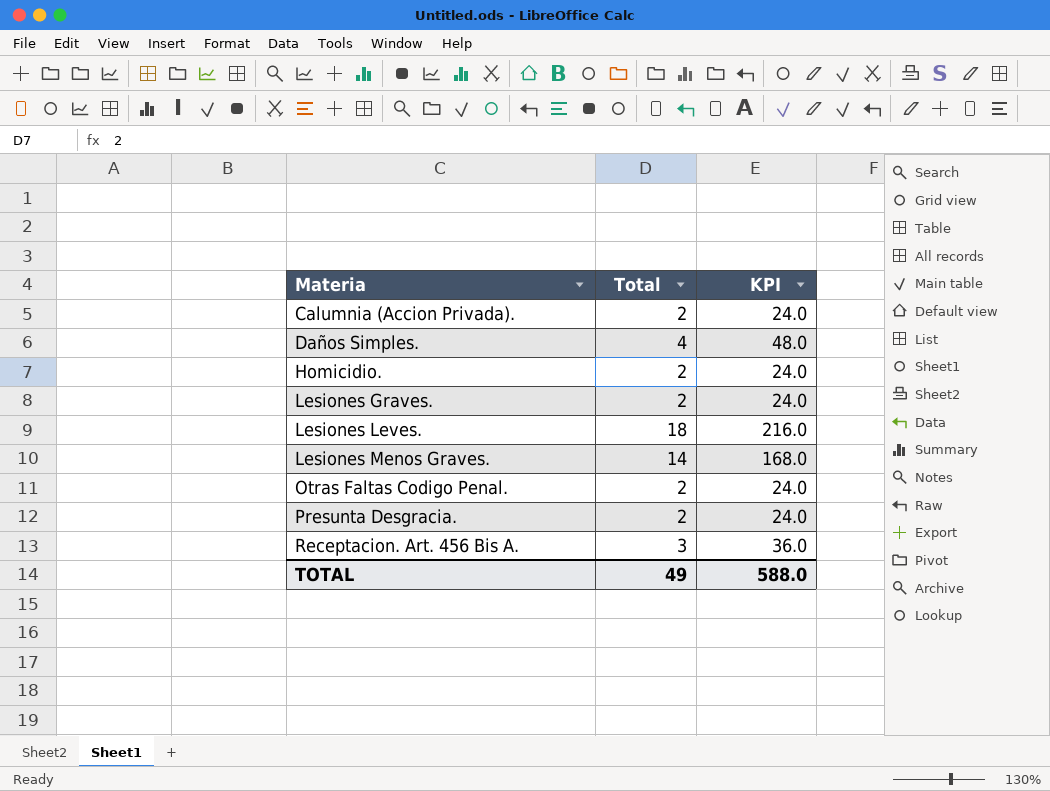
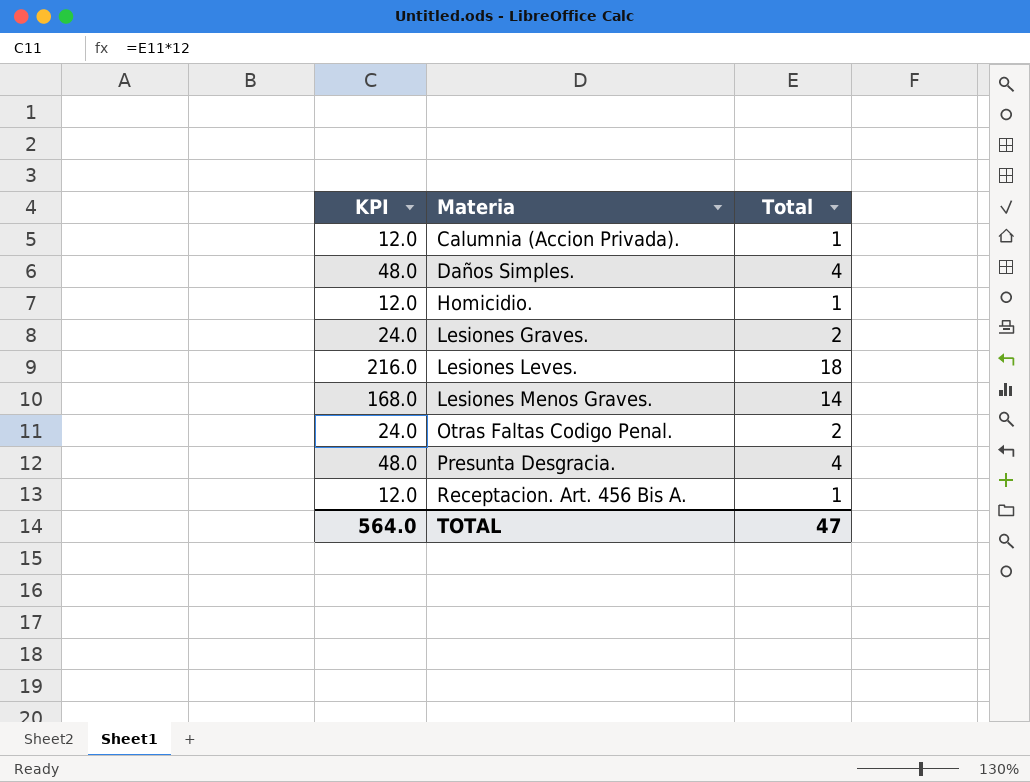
column KPI | position: 3 -> 1
Calumnia (Accion Privada). | KPI: 24.0 -> 12.0
Calumnia (Accion Privada). | Total: 2 -> 1
Homicidio. | KPI: 24.0 -> 12.0
Homicidio. | Total: 2 -> 1
Presunta Desgracia. | KPI: 24.0 -> 48.0
Presunta Desgracia. | Total: 2 -> 4
Receptacion. Art. 456 Bis A. | KPI: 36.0 -> 12.0
Receptacion. Art. 456 Bis A. | Total: 3 -> 1
TOTAL | KPI: 588.0 -> 564.0
TOTAL | Total: 49 -> 47

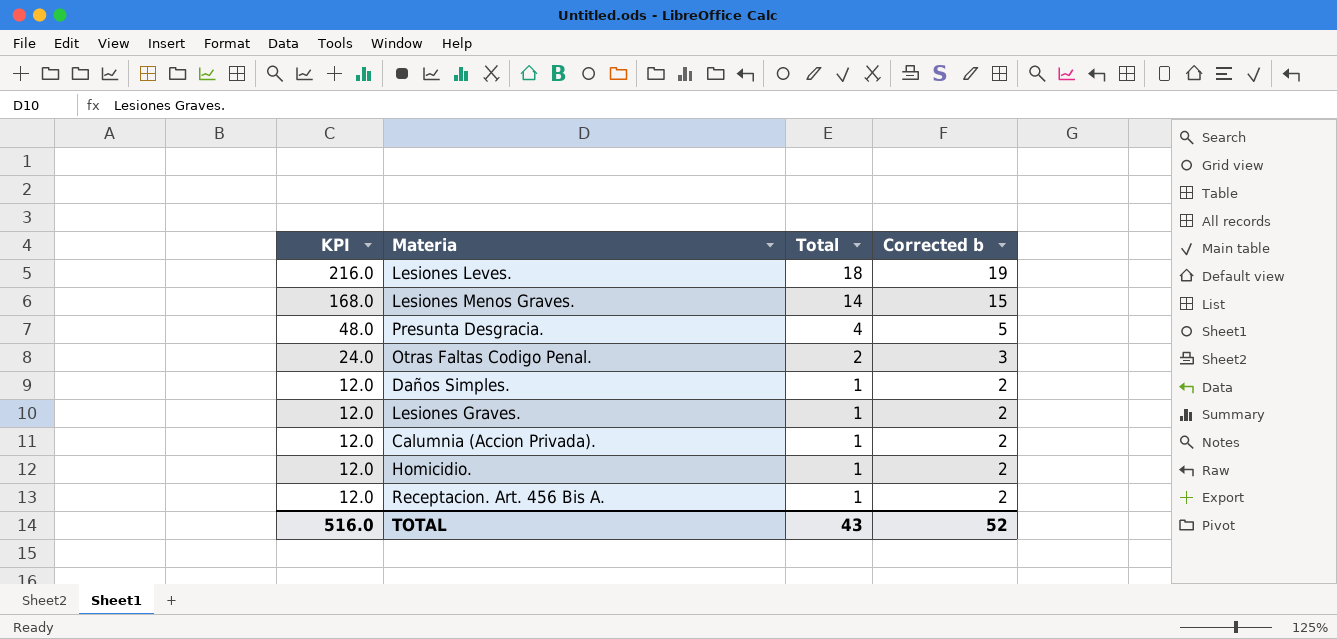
row order: Materia ascending -> KPI descending
column Corrected b | formula: none -> [Total] + 1
Daños Simples. | KPI: 48.0 -> 12.0
Daños Simples. | Total: 4 -> 1
Lesiones Graves. | KPI: 24.0 -> 12.0
Lesiones Graves. | Total: 2 -> 1
TOTAL | KPI: 564.0 -> 516.0
TOTAL | Total: 47 -> 43

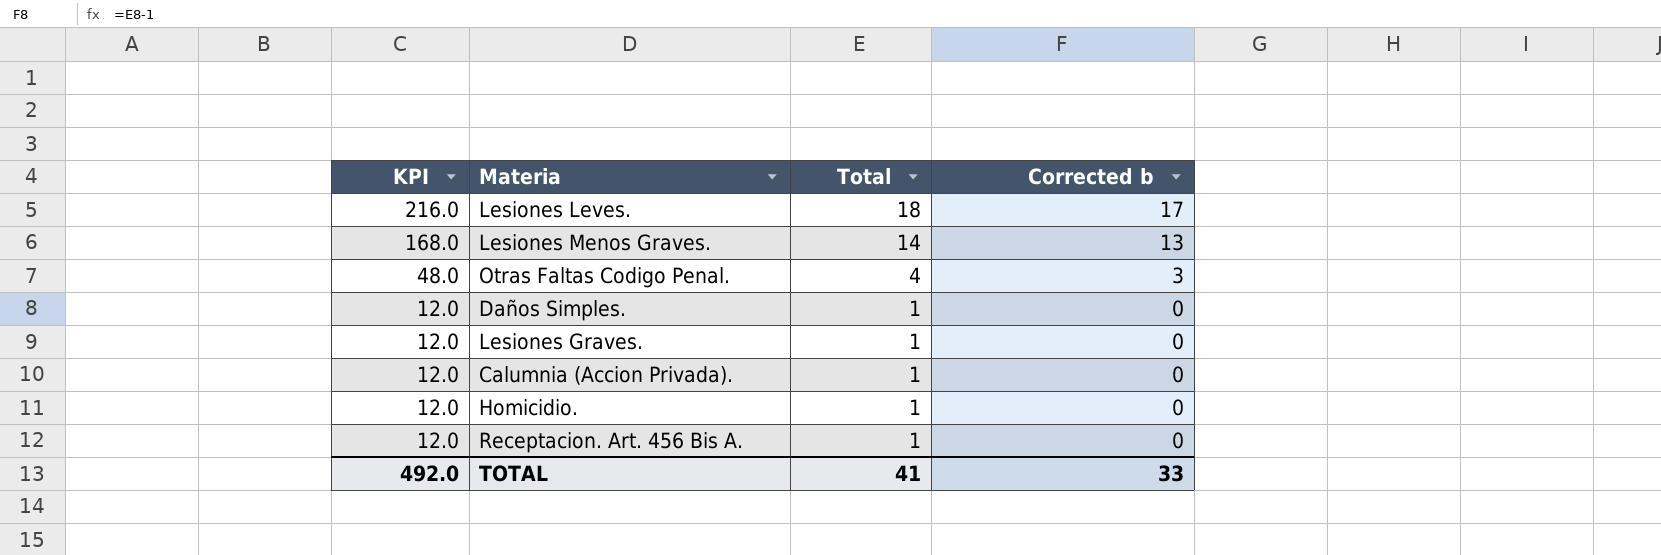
column Corrected b | formula: [Total] + 1 -> [Total] - 1
row Presunta Desgracia.: 48.0 | 4 | 5 -> none
Otras Faltas Codigo Penal. | KPI: 24.0 -> 48.0
Otras Faltas Codigo Penal. | Total: 2 -> 4
TOTAL | KPI: 516.0 -> 492.0
TOTAL | Total: 43 -> 41
TOTAL | Corrected b: 52 -> 33

